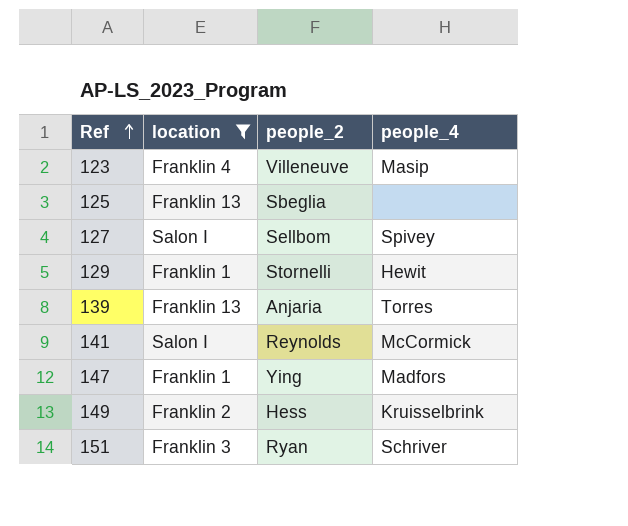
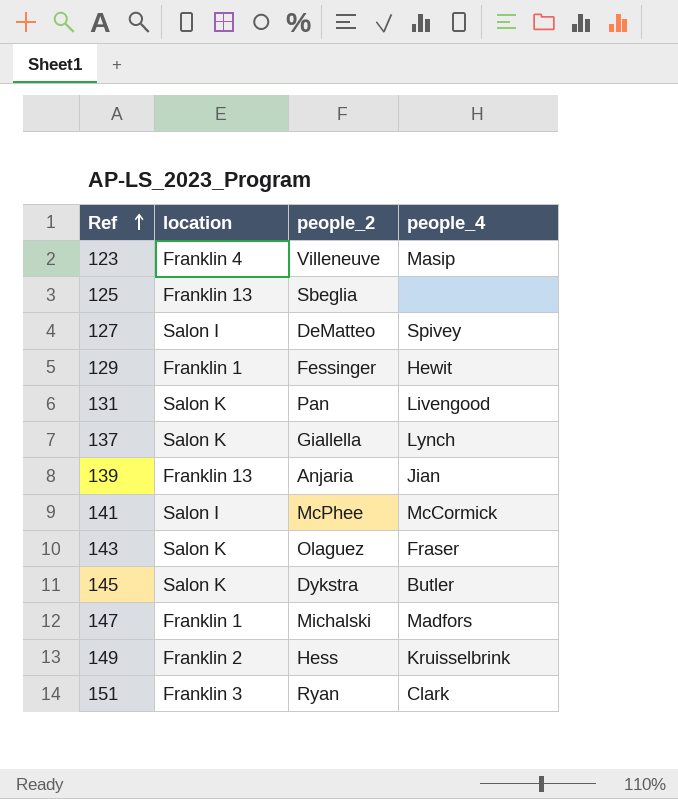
filter: location != Salon K -> none
127 | people_2: Sellbom -> DeMatteo
129 | people_2: Stornelli -> Fessinger
139 | people_4: Torres -> Jian
141 | people_2: Reynolds -> McPhee
147 | people_2: Ying -> Michalski
151 | people_4: Schriver -> Clark

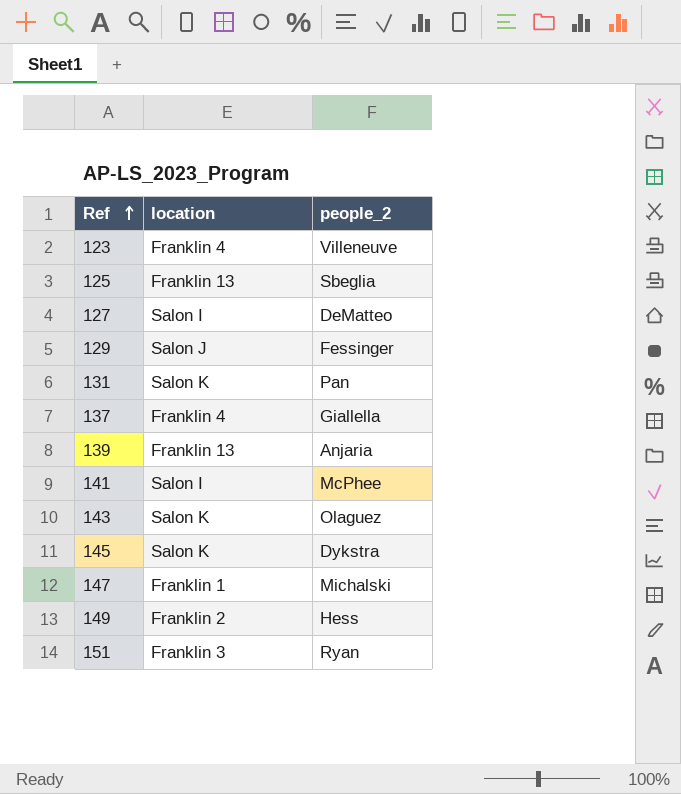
column people_4 | position: 4 -> none
129 | location: Franklin 1 -> Salon J
137 | location: Salon K -> Franklin 4

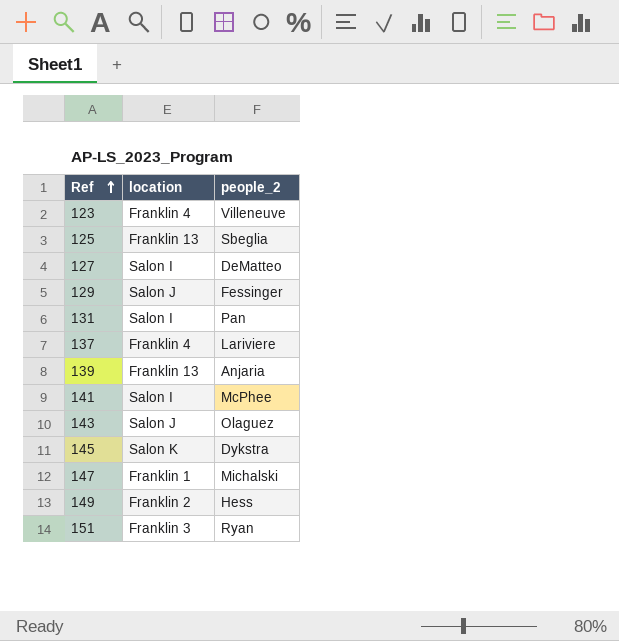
131 | location: Salon K -> Salon I
137 | people_2: Giallella -> Lariviere
143 | location: Salon K -> Salon J

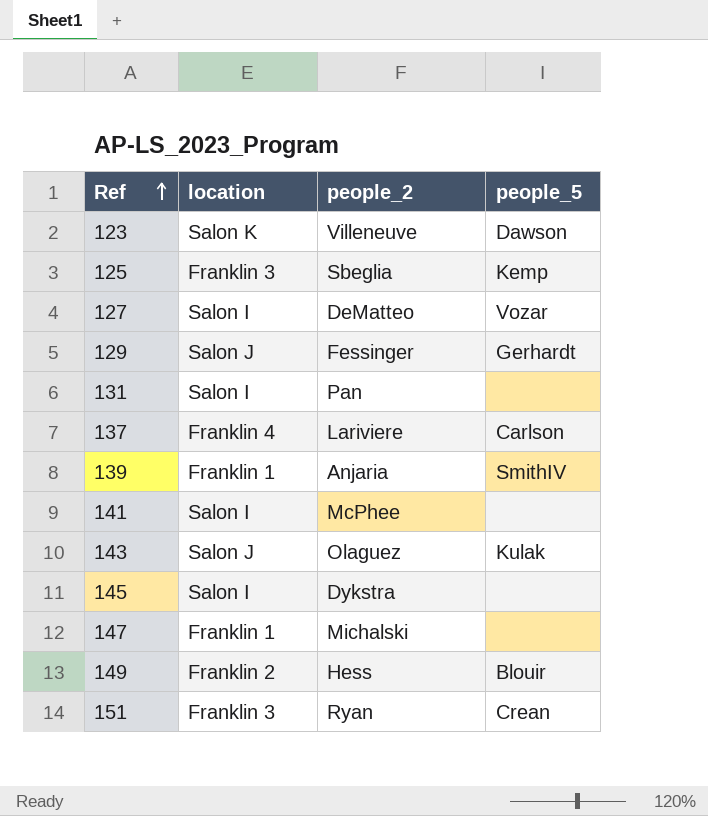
column people_5 | position: none -> 4
123 | location: Franklin 4 -> Salon K
125 | location: Franklin 13 -> Franklin 3
139 | location: Franklin 13 -> Franklin 1
145 | location: Salon K -> Salon I

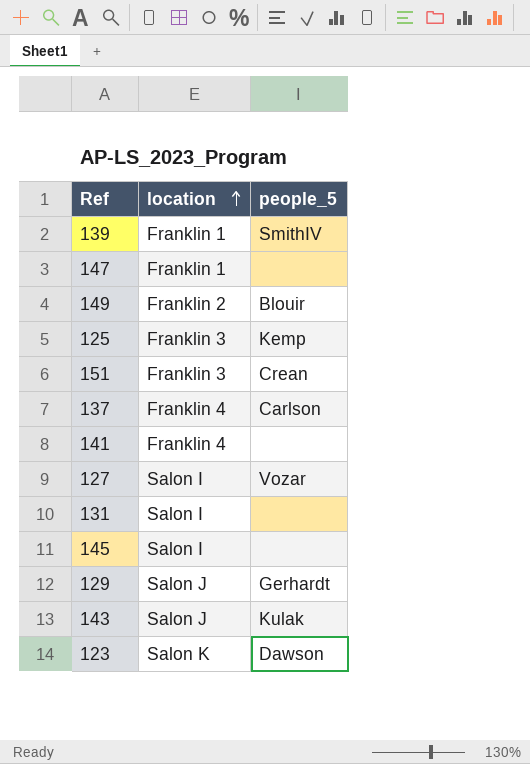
row order: Ref ascending -> location ascending
column people_2 | position: 3 -> none
141 | location: Salon I -> Franklin 4

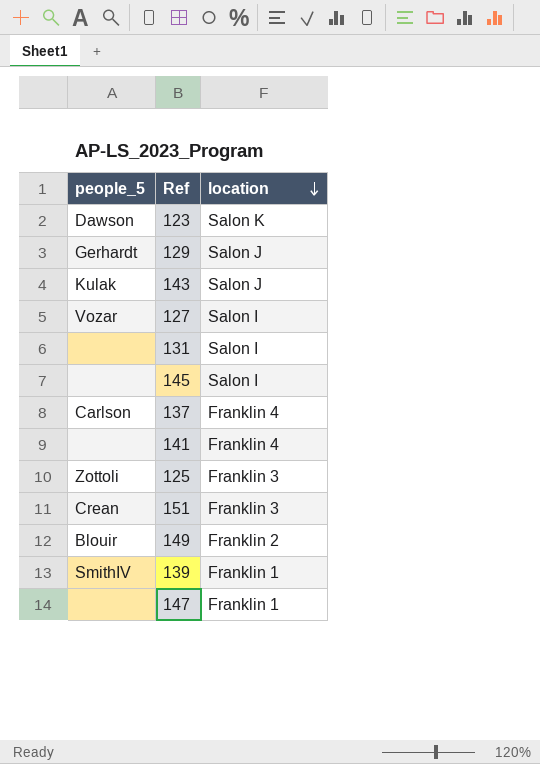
row order: location ascending -> location descending
column people_5 | position: 3 -> 1
125 | people_5: Kemp -> Zottoli

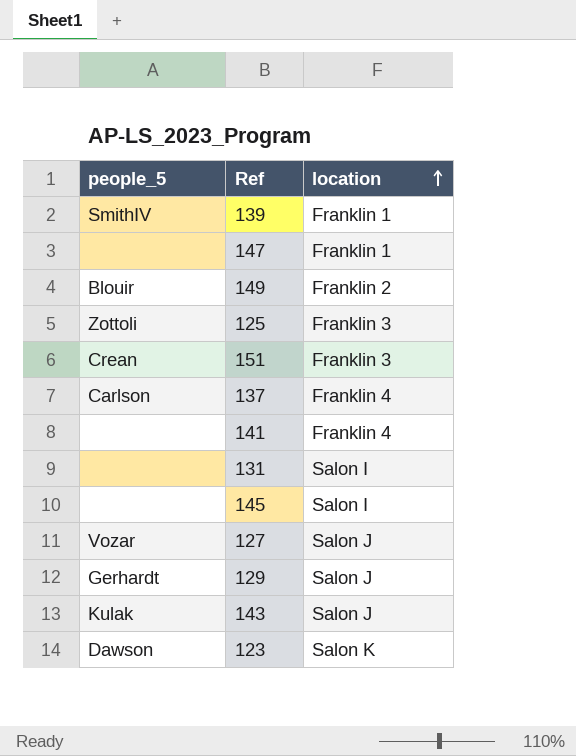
row order: location descending -> location ascending
127 | location: Salon I -> Salon J

